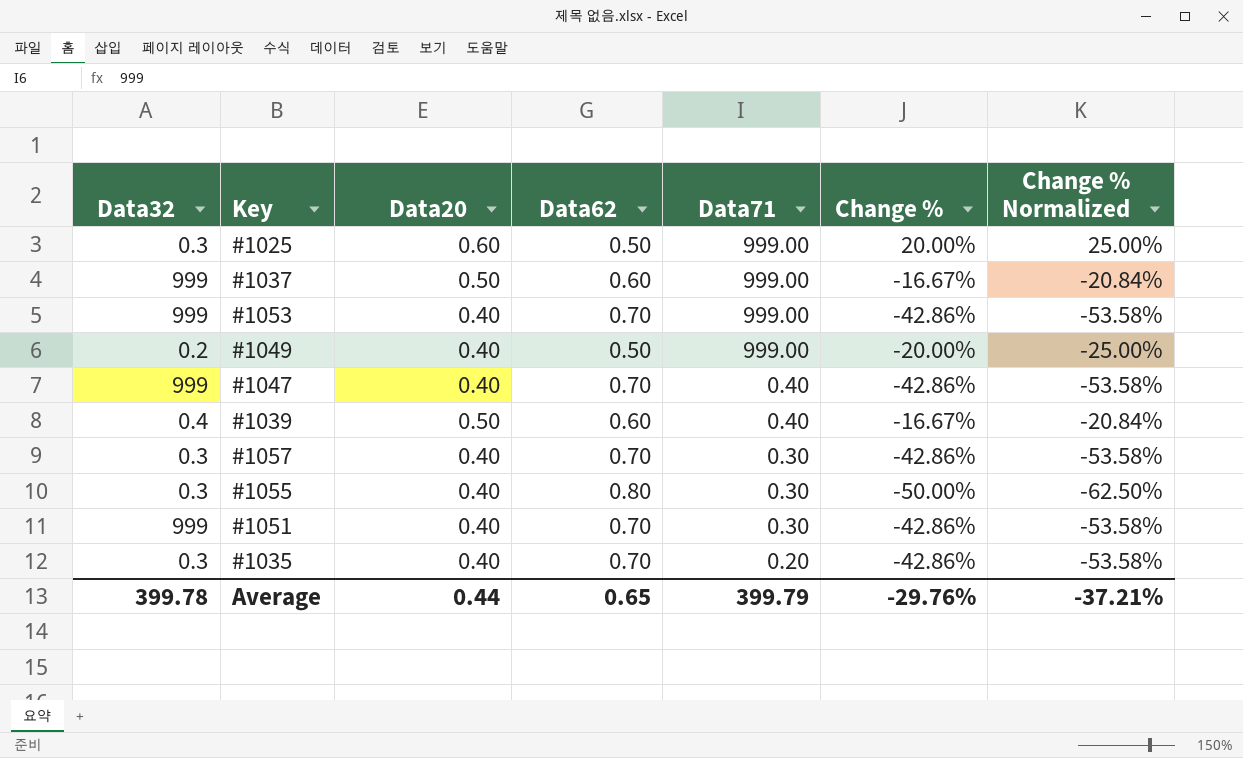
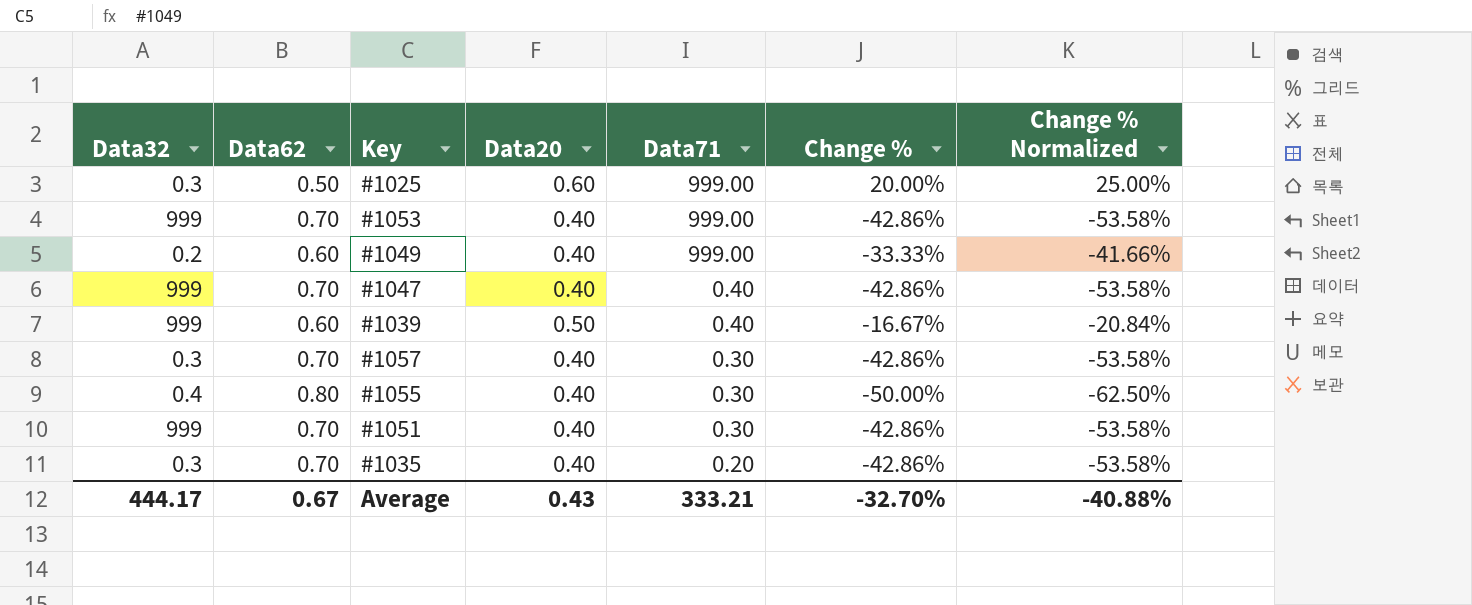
column Data62 | position: 4 -> 2
row #1037: 999 | 0.50 | 0.60 | 999.00 | -16.67% | -20.84% -> none
#1049 | Data62: 0.50 -> 0.60
#1049 | Change %: -20.00% -> -33.33%
#1049 | Change % Normalized: -25.00% -> -41.66%
#1039 | Data32: 0.4 -> 999
#1055 | Data32: 0.3 -> 0.4
Average | Data32: 399.78 -> 444.17
Average | Data62: 0.65 -> 0.67
Average | Data20: 0.44 -> 0.43
Average | Data71: 399.79 -> 333.21
Average | Change %: -29.76% -> -32.70%
Average | Change % Normalized: -37.21% -> -40.88%

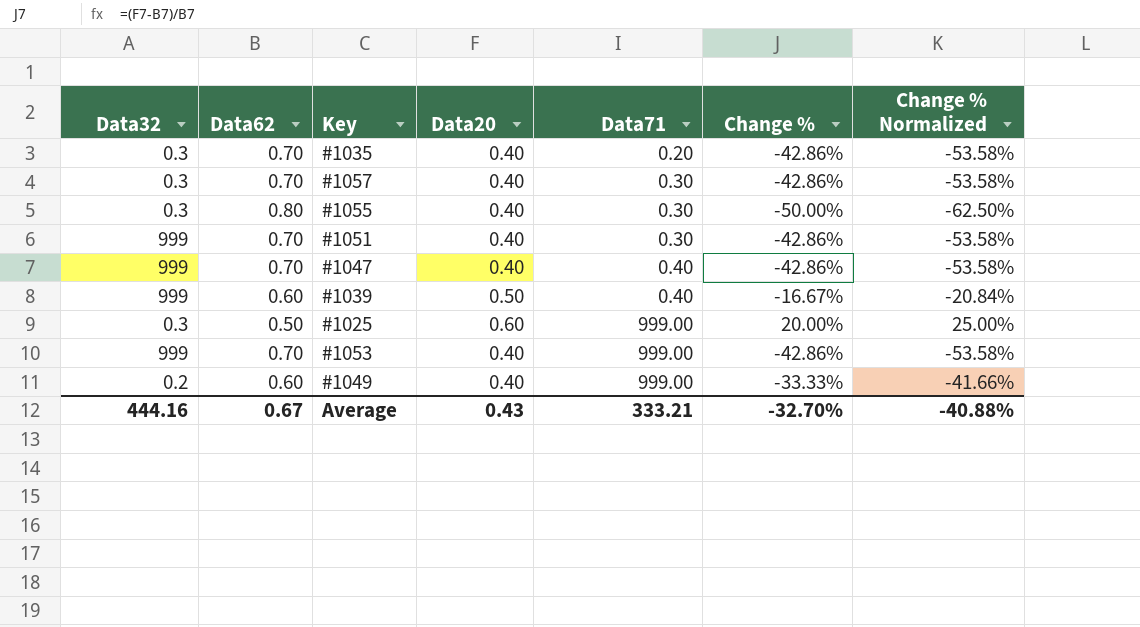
row order: Data71 descending -> Data71 ascending
#1055 | Data32: 0.4 -> 0.3
Average | Data32: 444.17 -> 444.16

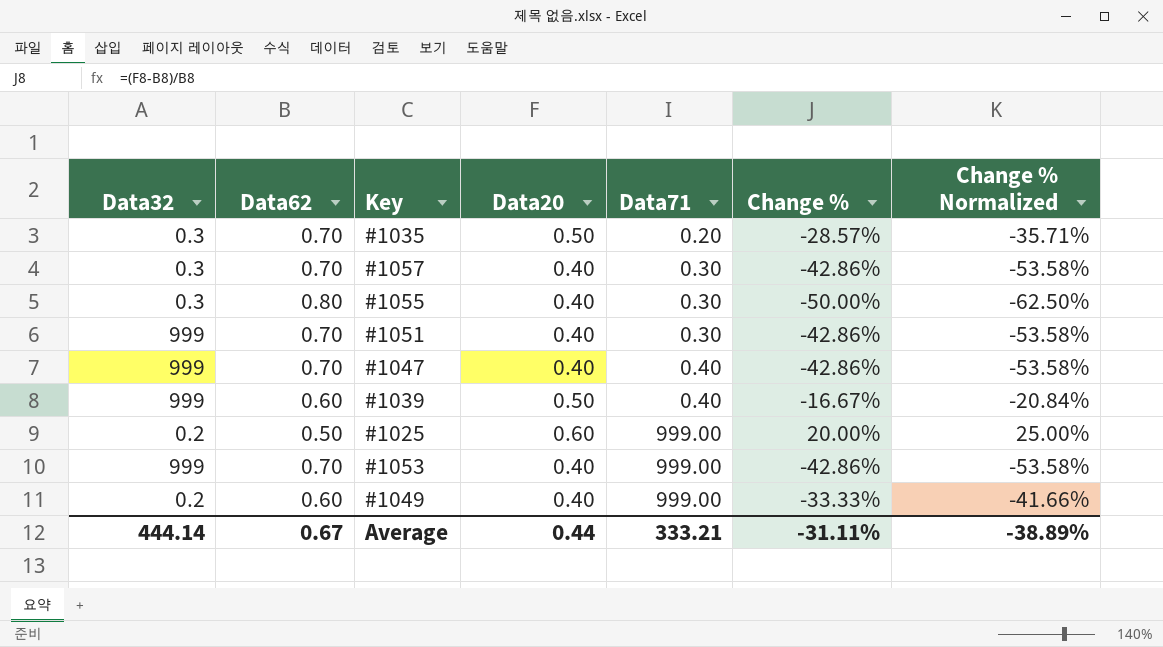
#1035 | Data20: 0.40 -> 0.50
#1035 | Change %: -42.86% -> -28.57%
#1035 | Change % Normalized: -53.58% -> -35.71%
#1025 | Data32: 0.3 -> 0.2
Average | Data32: 444.16 -> 444.14
Average | Data20: 0.43 -> 0.44
Average | Change %: -32.70% -> -31.11%
Average | Change % Normalized: -40.88% -> -38.89%

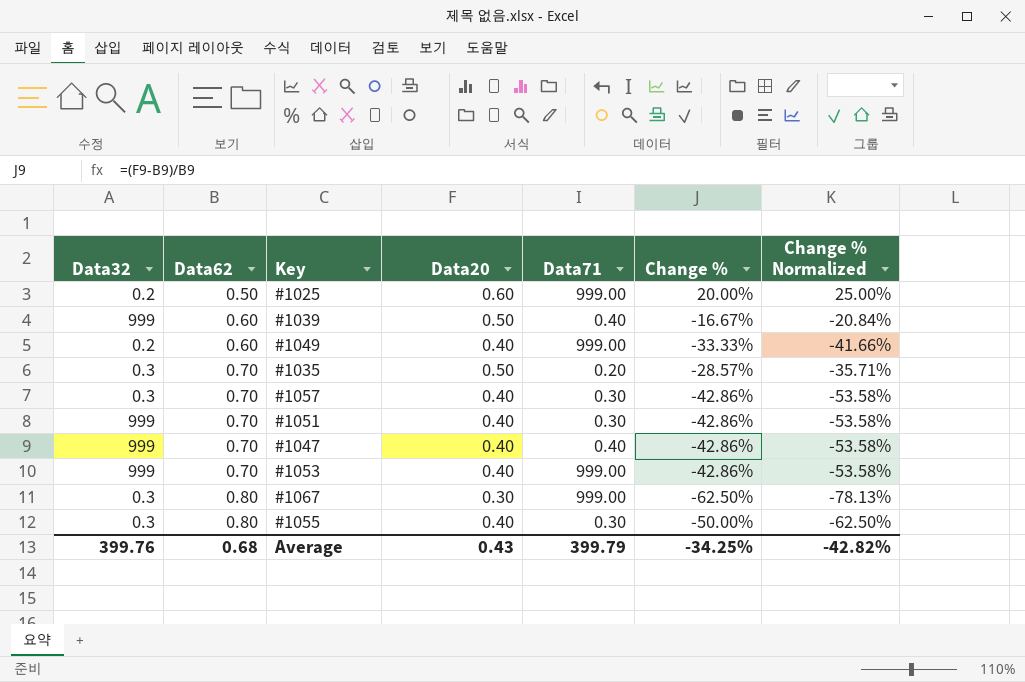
row order: Data71 ascending -> Data62 ascending
row #1067: none -> 0.3 | 0.80 | 0.30 | 999.00 | -62.50% | -78.13%
Average | Data32: 444.14 -> 399.76
Average | Data62: 0.67 -> 0.68
Average | Data20: 0.44 -> 0.43
Average | Data71: 333.21 -> 399.79
Average | Change %: -31.11% -> -34.25%
Average | Change % Normalized: -38.89% -> -42.82%

